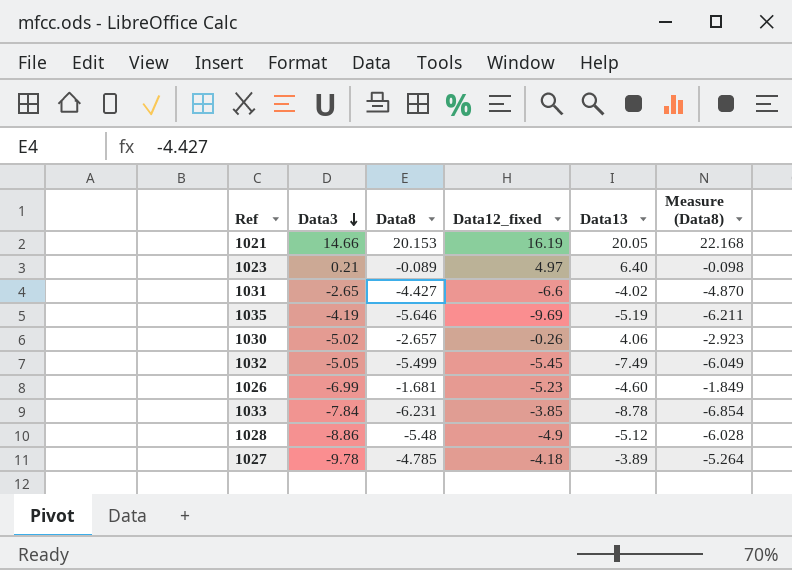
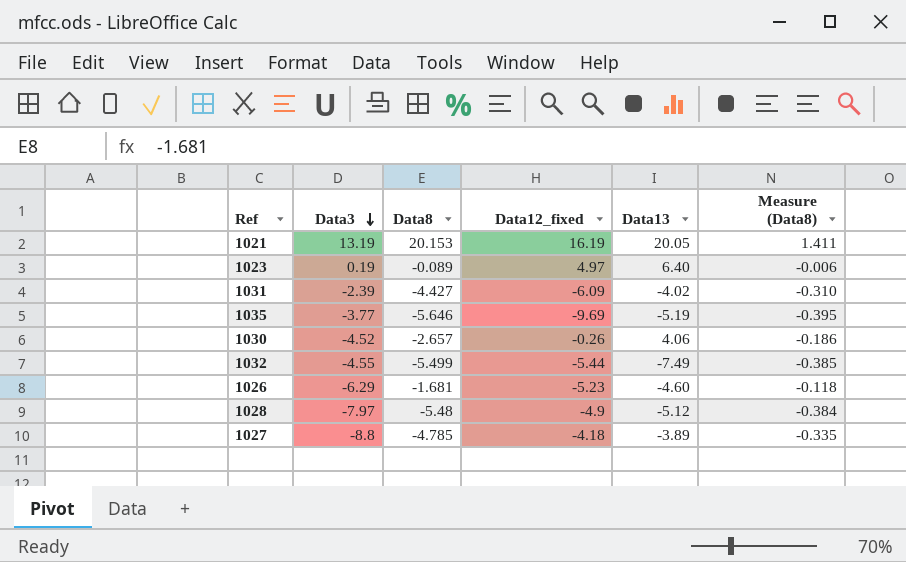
column Measure (Data8) | formula: [Data8] * 1.1 -> [Data8] * 0.07
row 1033: -7.84 | -6.231 | -3.85 | -8.78 | -6.854 -> none
1021 | Data3: 14.66 -> 13.19
1023 | Data3: 0.21 -> 0.19
1031 | Data3: -2.65 -> -2.39
1031 | Data12_fixed: -6.6 -> -6.09
1035 | Data3: -4.19 -> -3.77
1030 | Data3: -5.02 -> -4.52
1032 | Data3: -5.05 -> -4.55
1032 | Data12_fixed: -5.45 -> -5.44
1026 | Data3: -6.99 -> -6.29
1028 | Data3: -8.86 -> -7.97
1027 | Data3: -9.78 -> -8.8

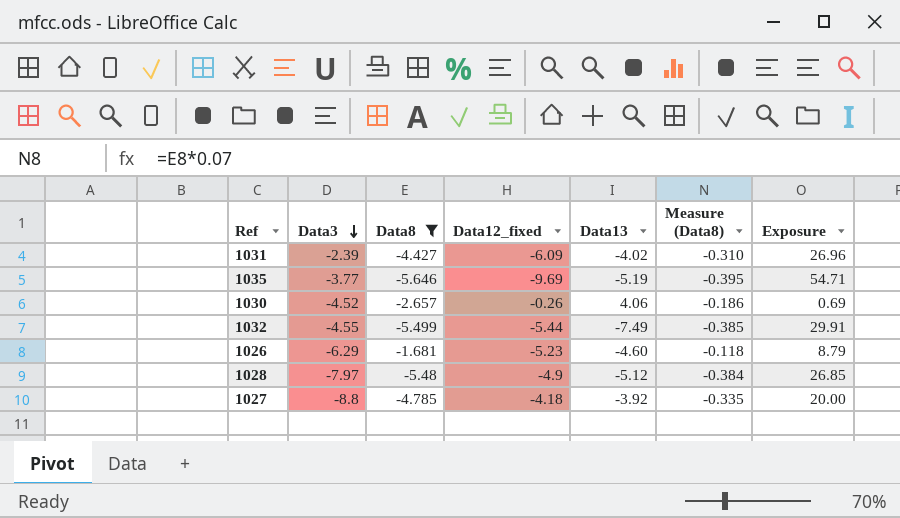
filter: none -> Data8 <= -1.681
column Exposure | formula: none -> [Data8] * [Data12_fixed]
1027 | Data13: -3.89 -> -3.92

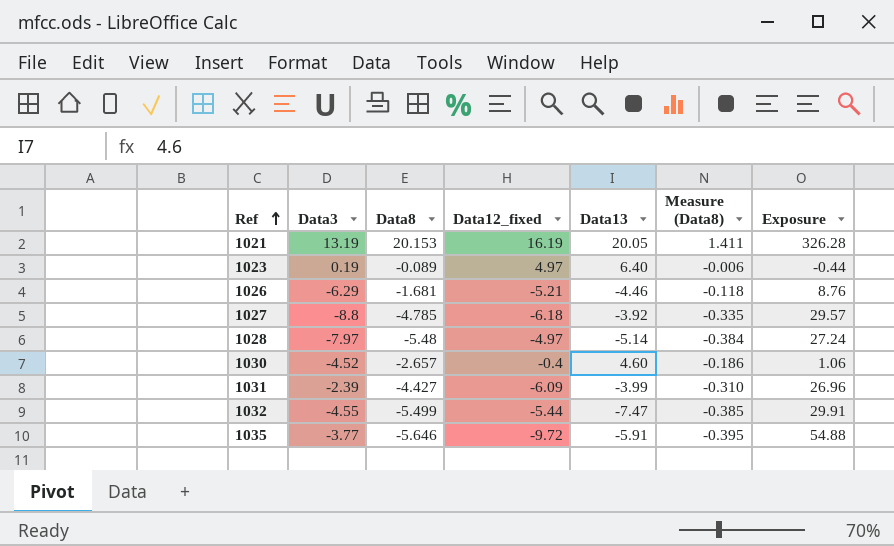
filter: Data8 <= -1.681 -> none
row order: Data3 descending -> Ref ascending
1026 | Data12_fixed: -5.23 -> -5.21
1026 | Data13: -4.60 -> -4.46
1026 | Exposure: 8.79 -> 8.76
1027 | Data12_fixed: -4.18 -> -6.18
1027 | Exposure: 20.00 -> 29.57
1028 | Data12_fixed: -4.9 -> -4.97
1028 | Data13: -5.12 -> -5.14
1028 | Exposure: 26.85 -> 27.24
1030 | Data12_fixed: -0.26 -> -0.4
1030 | Data13: 4.06 -> 4.60
1030 | Exposure: 0.69 -> 1.06
1031 | Data13: -4.02 -> -3.99
1032 | Data13: -7.49 -> -7.47
1035 | Data12_fixed: -9.69 -> -9.72
1035 | Data13: -5.19 -> -5.91
1035 | Exposure: 54.71 -> 54.88

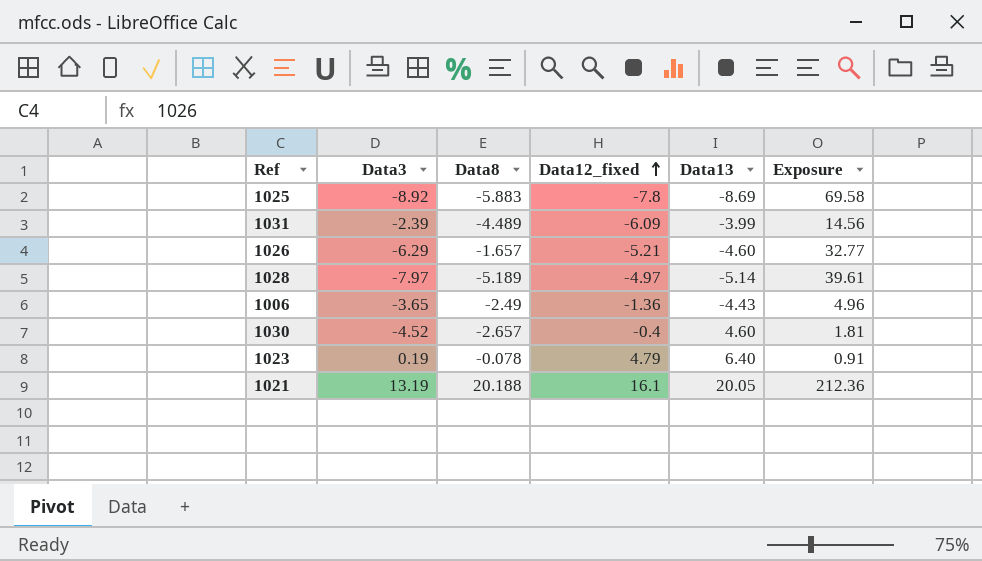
row order: Ref ascending -> Data12_fixed ascending
column Measure (Data8) | formula: [Data8] * 0.07 -> none
column Exposure | formula: [Data8] * [Data12_fixed] -> [Data3] * [Data12_fixed]
row 1027: -8.8 | -4.785 | -6.18 | -3.92 | -0.335 | 29.57 -> none
row 1032: -4.55 | -5.499 | -5.44 | -7.47 | -0.385 | 29.91 -> none
row 1035: -3.77 | -5.646 | -9.72 | -5.91 | -0.395 | 54.88 -> none
row 1025: none -> -8.92 | -5.883 | -7.8 | -8.69 | 69.58
1031 | Data8: -4.427 -> -4.489
1026 | Data8: -1.681 -> -1.657
1026 | Data13: -4.46 -> -4.60
1028 | Data8: -5.48 -> -5.189
row 1006: none -> -3.65 | -2.49 | -1.36 | -4.43 | 4.96
1023 | Data8: -0.089 -> -0.078
1023 | Data12_fixed: 4.97 -> 4.79
1021 | Data8: 20.153 -> 20.188
1021 | Data12_fixed: 16.19 -> 16.1

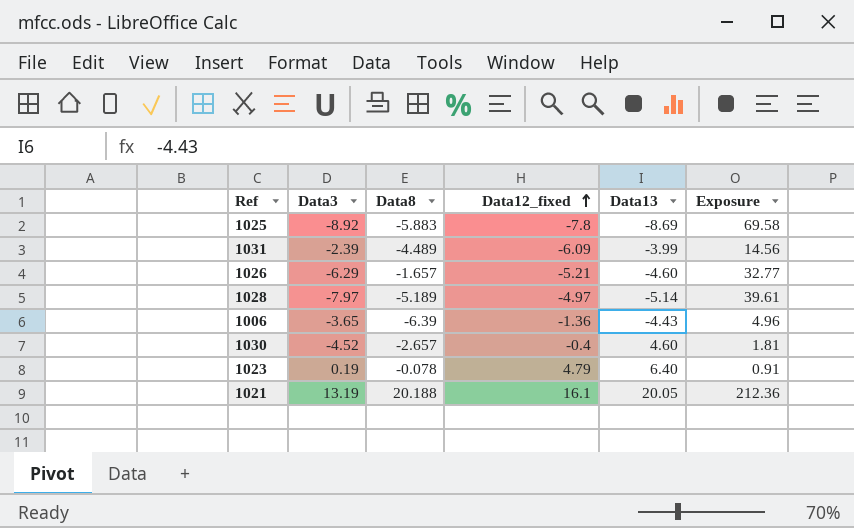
1006 | Data8: -2.49 -> -6.39

